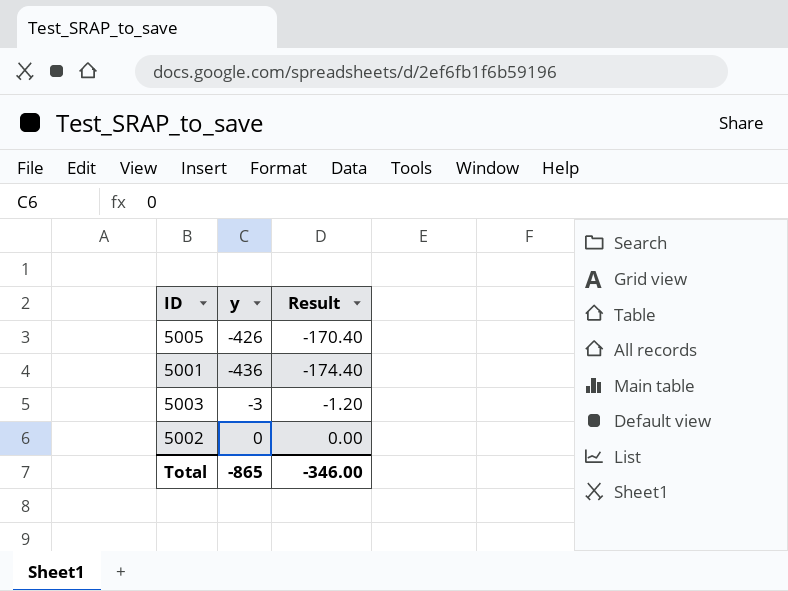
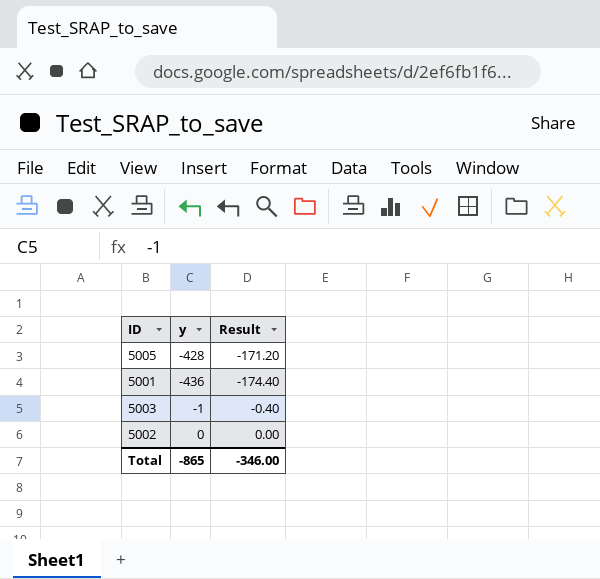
5005 | y: -426 -> -428
5005 | Result: -170.40 -> -171.20
5003 | y: -3 -> -1
5003 | Result: -1.20 -> -0.40

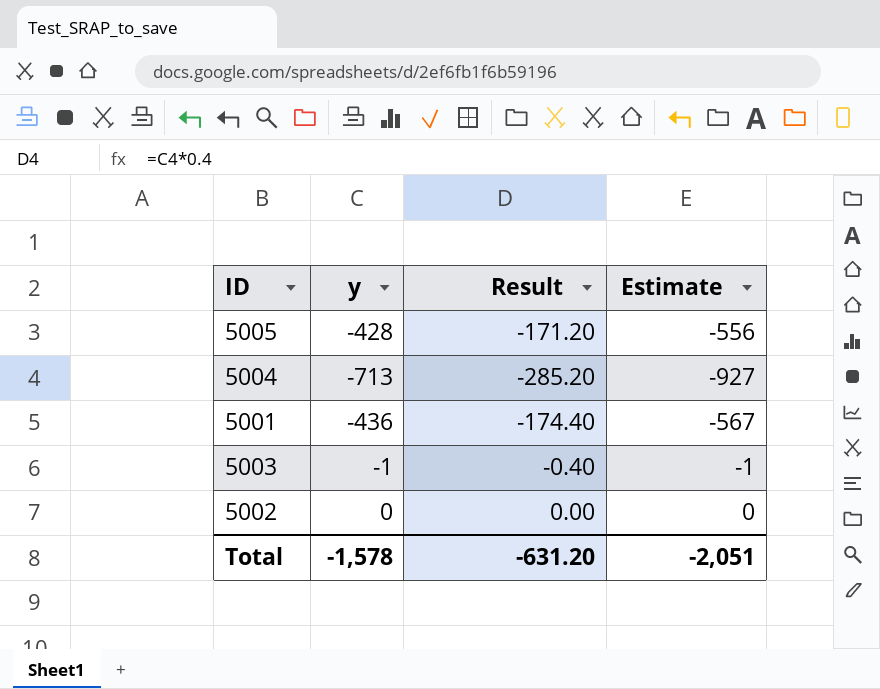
column Estimate | formula: none -> [y] * 1.3
row 5004: none -> -713 | -285.20 | -927
Total | y: -865 -> -1,578
Total | Result: -346.00 -> -631.20

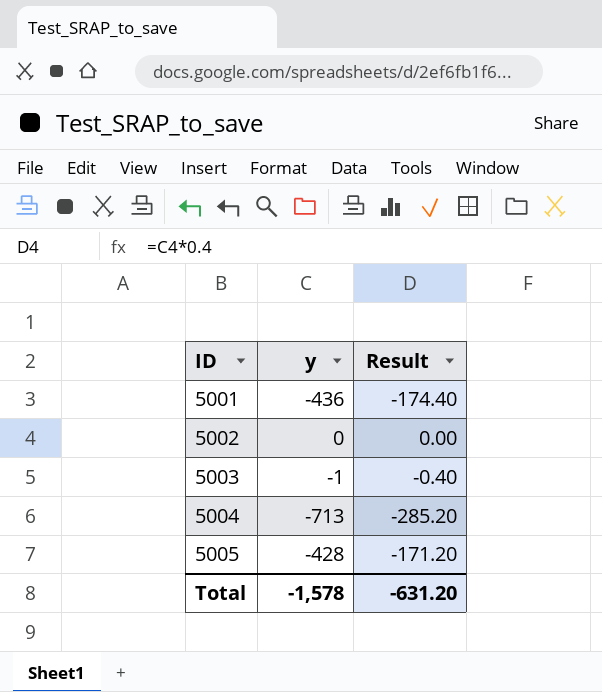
row order: none -> ID ascending
column Estimate | formula: [y] * 1.3 -> none

